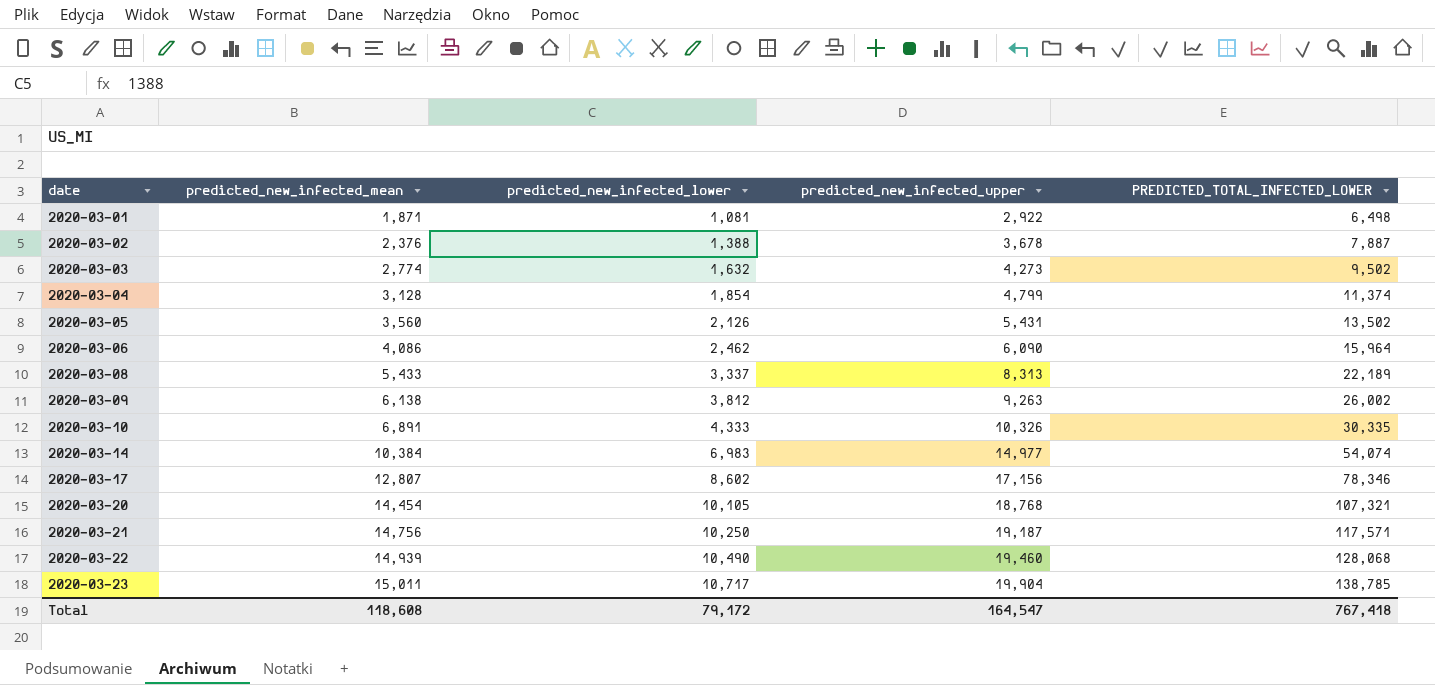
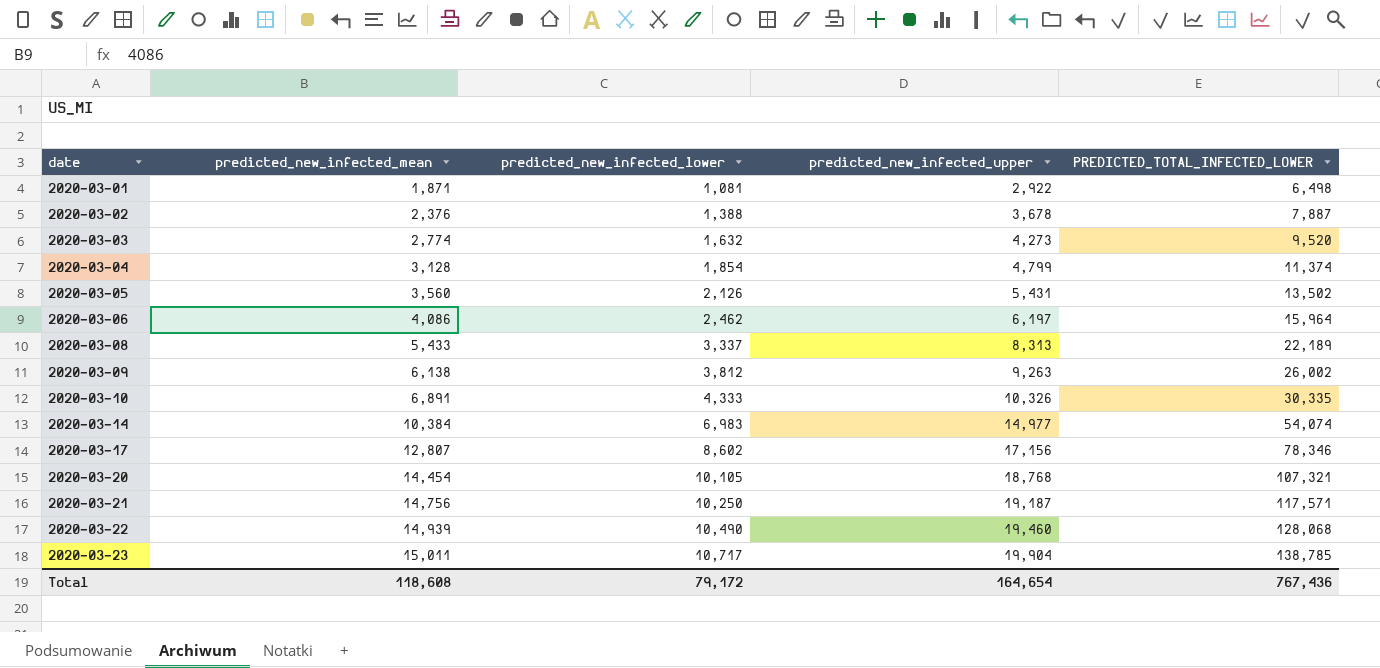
2020-03-03 | PREDICTED_TOTAL_INFECTED_LOWER: 9,502 -> 9,520
2020-03-06 | predicted_new_infected_upper: 6,090 -> 6,197
Total | predicted_new_infected_upper: 164,547 -> 164,654
Total | PREDICTED_TOTAL_INFECTED_LOWER: 767,418 -> 767,436

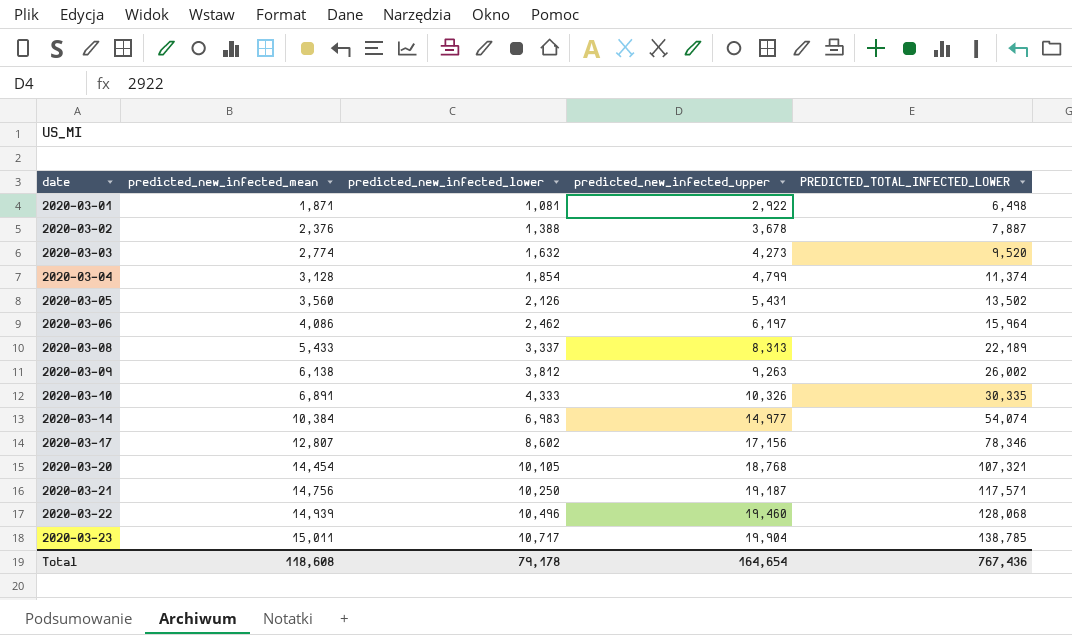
2020-03-22 | predicted_new_infected_lower: 10,490 -> 10,496
Total | predicted_new_infected_lower: 79,172 -> 79,178

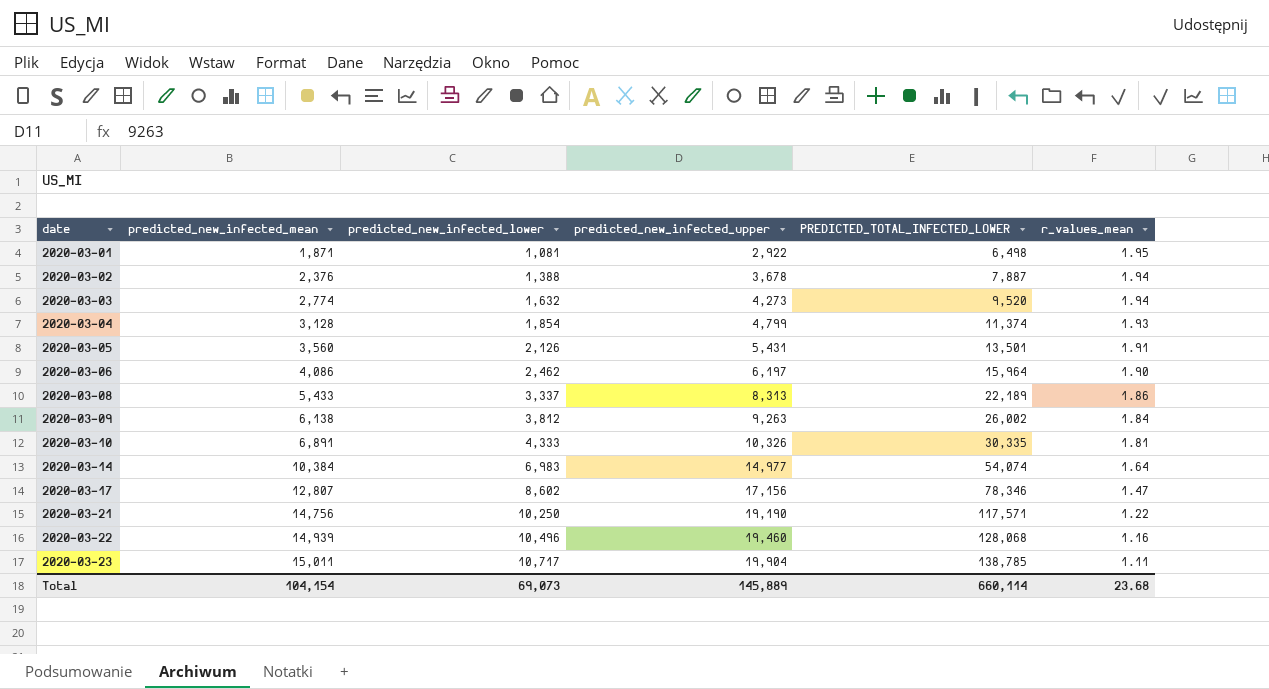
column r_values_mean | position: none -> 6
row 2020-03-20: 14,454 | 10,105 | 18,768 | 107,321 -> none
2020-03-05 | PREDICTED_TOTAL_INFECTED_LOWER: 13,502 -> 13,501
2020-03-21 | predicted_new_infected_upper: 19,187 -> 19,190
Total | predicted_new_infected_mean: 118,608 -> 104,154
Total | predicted_new_infected_lower: 79,178 -> 69,073
Total | predicted_new_infected_upper: 164,654 -> 145,889
Total | PREDICTED_TOTAL_INFECTED_LOWER: 767,436 -> 660,114

